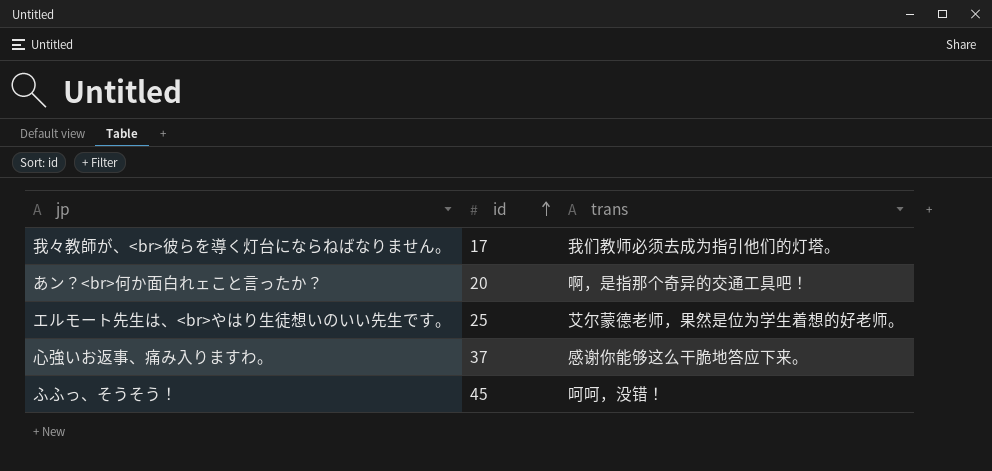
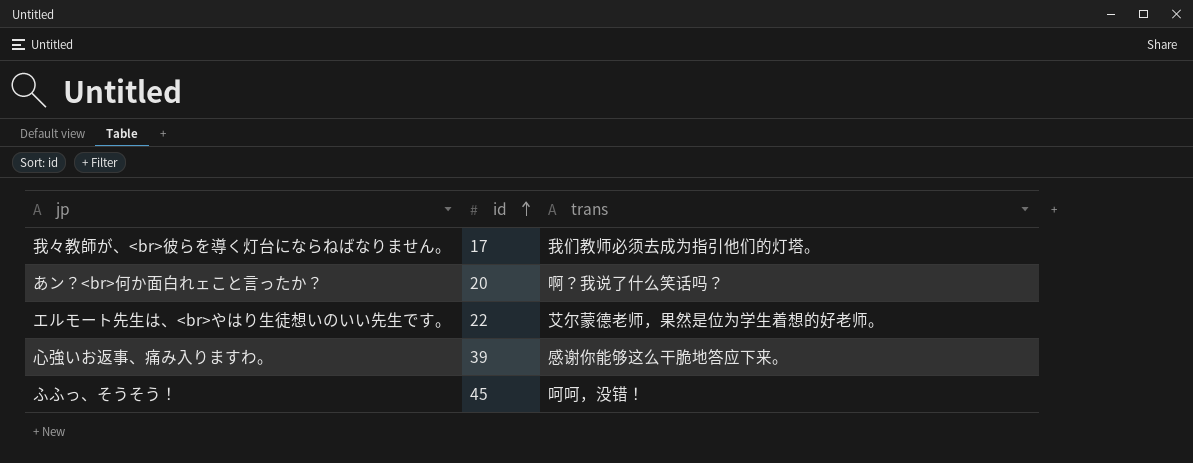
あン？<br>何か面白れェこと言ったか？ | trans: 啊，是指那个奇异的交通工具吧！ -> 啊？我说了什么笑话吗？
エルモート先生は、<br>やはり生徒想いのいい先生です。 | id: 25 -> 22
心強いお返事、痛み入りますわ。 | id: 37 -> 39

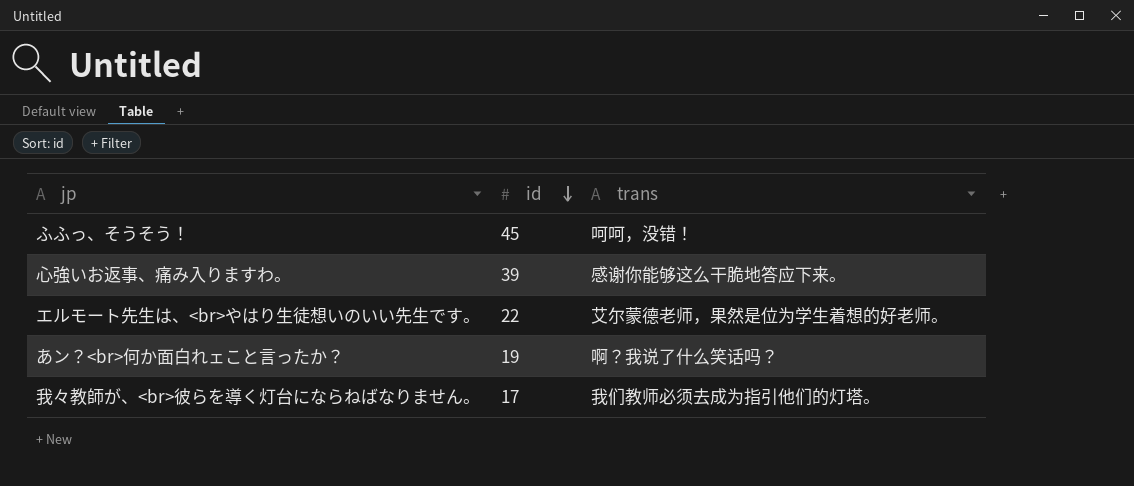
row order: id ascending -> id descending
あン？<br>何か面白れェこと言ったか？ | id: 20 -> 19

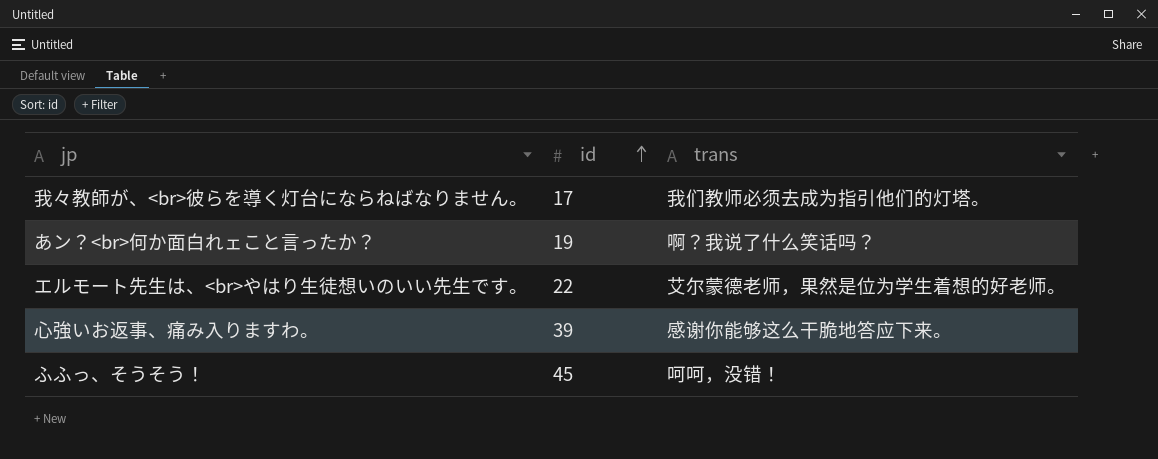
row order: id descending -> id ascending

